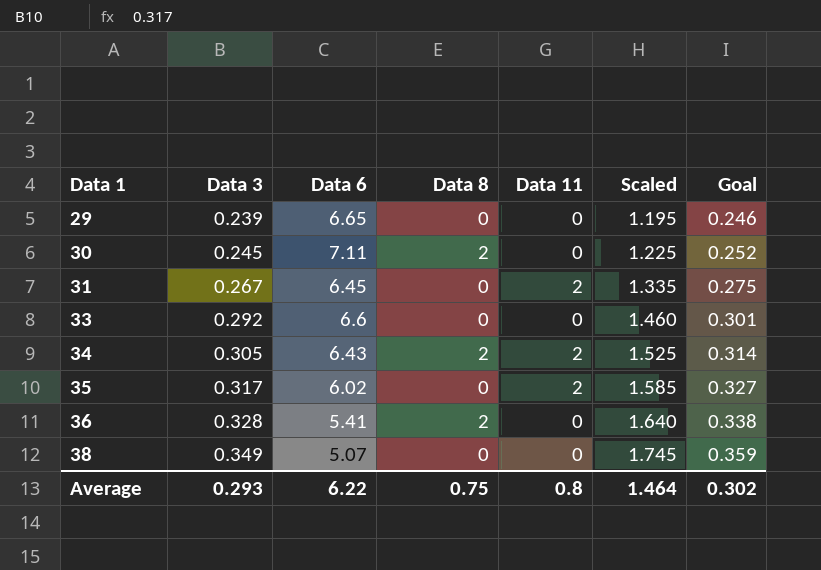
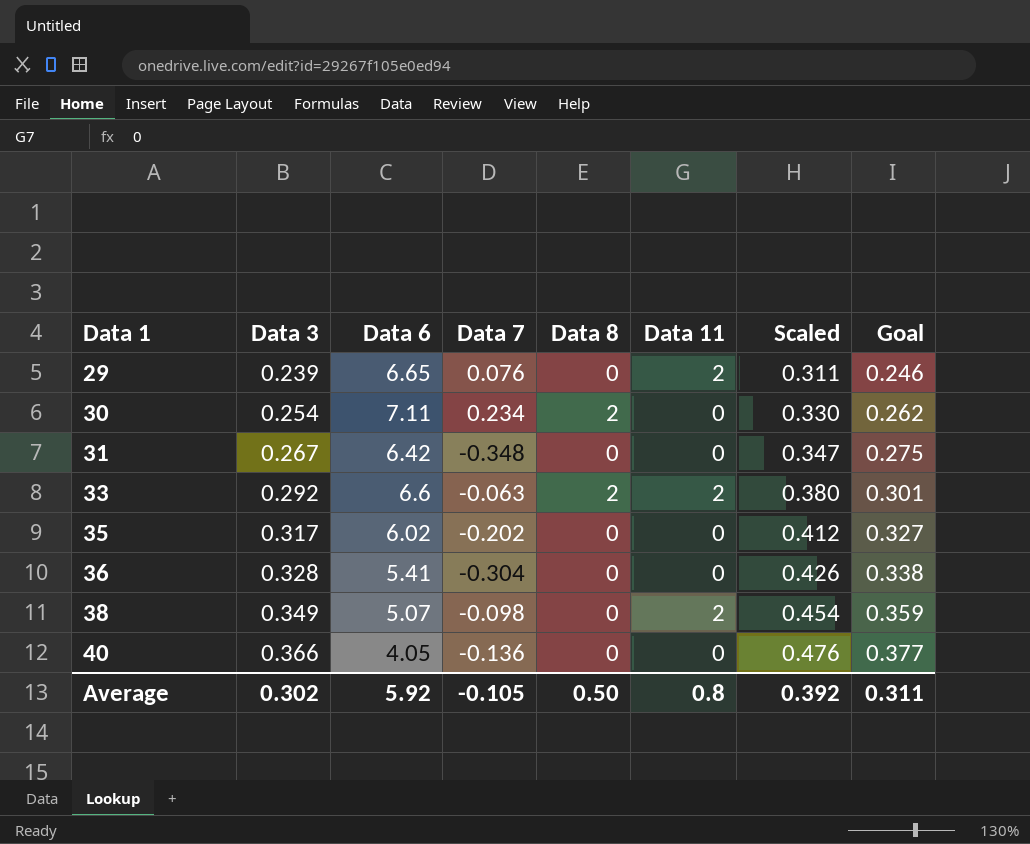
column Data 7 | position: none -> 4
column Scaled | formula: [Data 3] * 5 -> [Data 3] * 1.3
row 34: 0.305 | 6.43 | 2 | 2 | 1.525 | 0.314 -> none
29 | Data 11: 0 -> 2
30 | Data 3: 0.245 -> 0.254
30 | Goal: 0.252 -> 0.262
31 | Data 6: 6.45 -> 6.42
31 | Data 11: 2 -> 0
33 | Data 8: 0 -> 2
33 | Data 11: 0 -> 2
35 | Data 11: 2 -> 0
36 | Data 8: 2 -> 0
38 | Data 11: 0 -> 2
row 40: none -> 0.366 | 4.05 | -0.136 | 0 | 0 | 0.476 | 0.377
Average | Data 3: 0.293 -> 0.302
Average | Data 6: 6.22 -> 5.92
Average | Data 8: 0.75 -> 0.50
Average | Scaled: 1.464 -> 0.392
Average | Goal: 0.302 -> 0.311

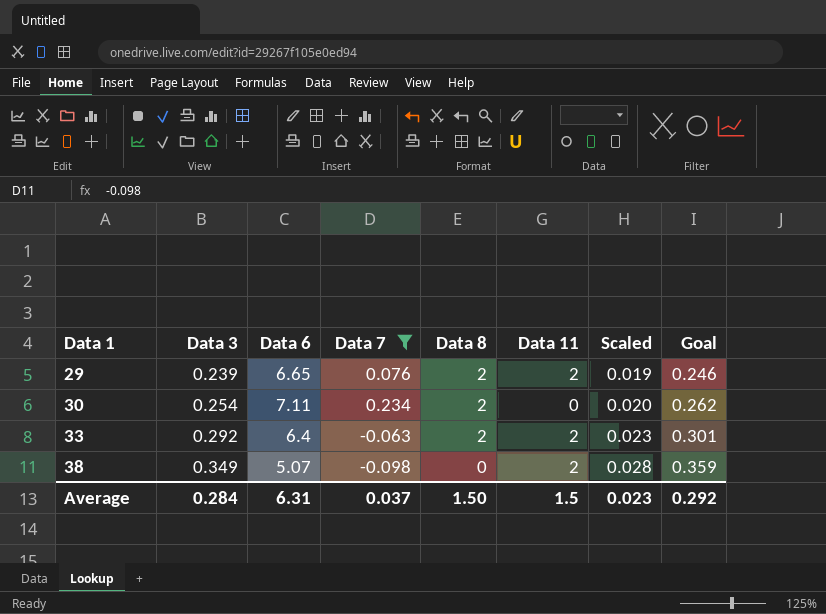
filter: none -> Data 7 >= -0.098
column Scaled | formula: [Data 3] * 1.3 -> [Data 3] * 0.08
29 | Data 8: 0 -> 2
33 | Data 6: 6.6 -> 6.4
Average | Data 3: 0.302 -> 0.284
Average | Data 6: 5.92 -> 6.31
Average | Data 7: -0.105 -> 0.037
Average | Data 8: 0.50 -> 1.50
Average | Data 11: 0.8 -> 1.5
Average | Scaled: 0.392 -> 0.023
Average | Goal: 0.311 -> 0.292

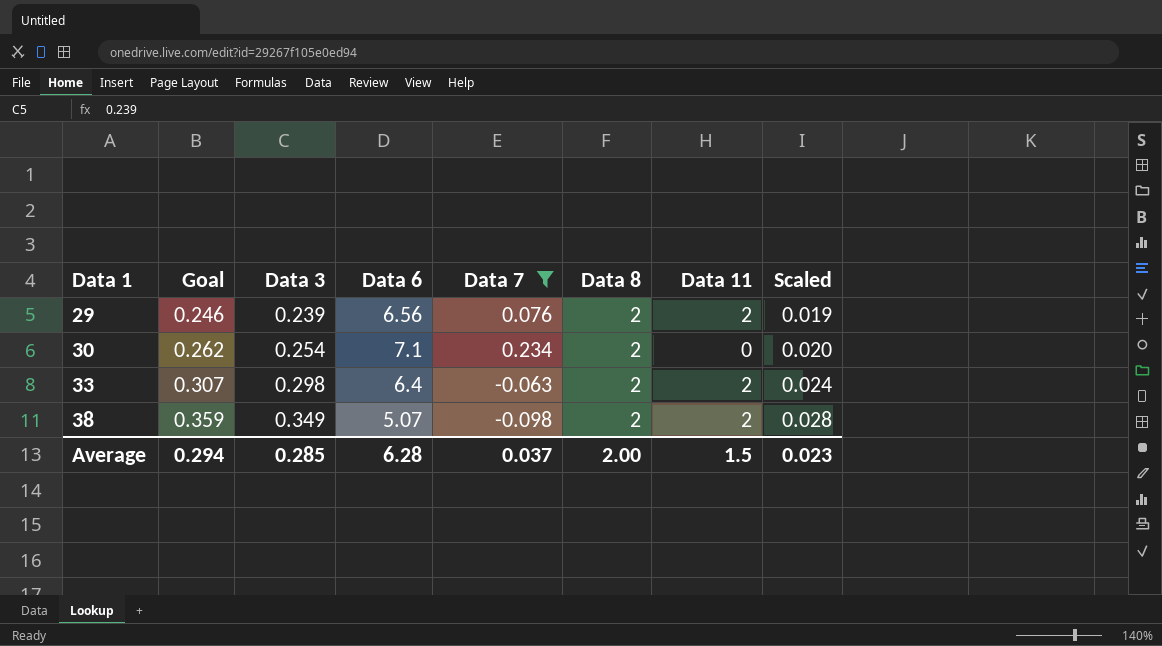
column Goal | position: 8 -> 2
29 | Data 6: 6.65 -> 6.56
30 | Data 6: 7.11 -> 7.1
33 | Goal: 0.301 -> 0.307
33 | Data 3: 0.292 -> 0.298
33 | Scaled: 0.023 -> 0.024
38 | Data 8: 0 -> 2
Average | Goal: 0.292 -> 0.294
Average | Data 3: 0.284 -> 0.285
Average | Data 6: 6.31 -> 6.28
Average | Data 8: 1.50 -> 2.00

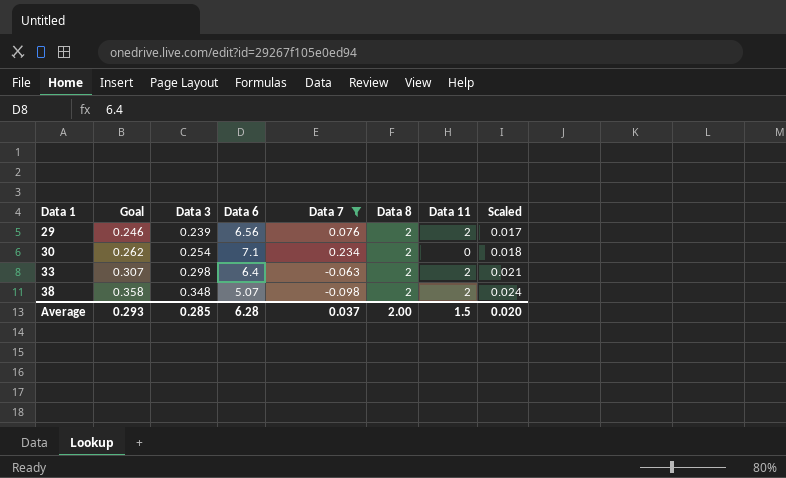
column Scaled | formula: [Data 3] * 0.08 -> [Data 3] * 0.07
38 | Goal: 0.359 -> 0.358
38 | Data 3: 0.349 -> 0.348
Average | Goal: 0.294 -> 0.293
Average | Scaled: 0.023 -> 0.020

